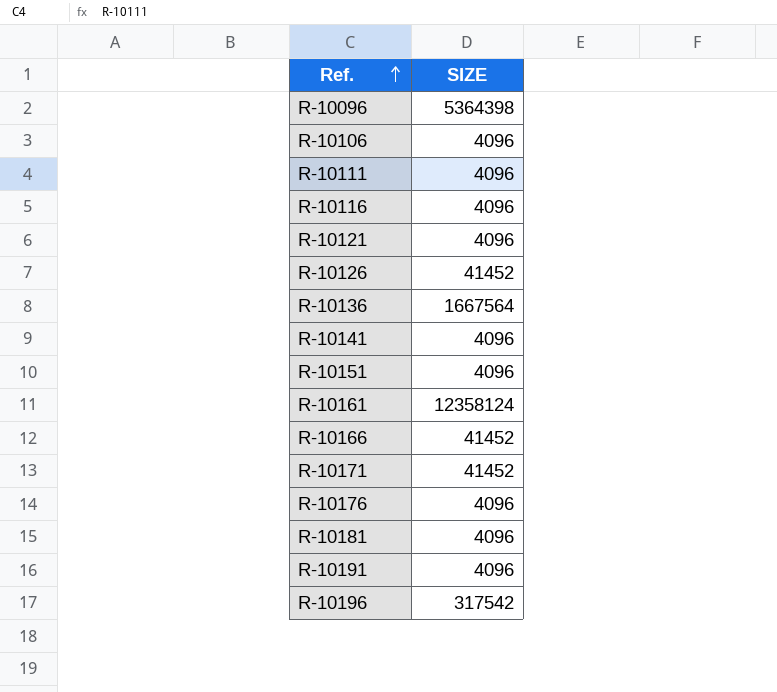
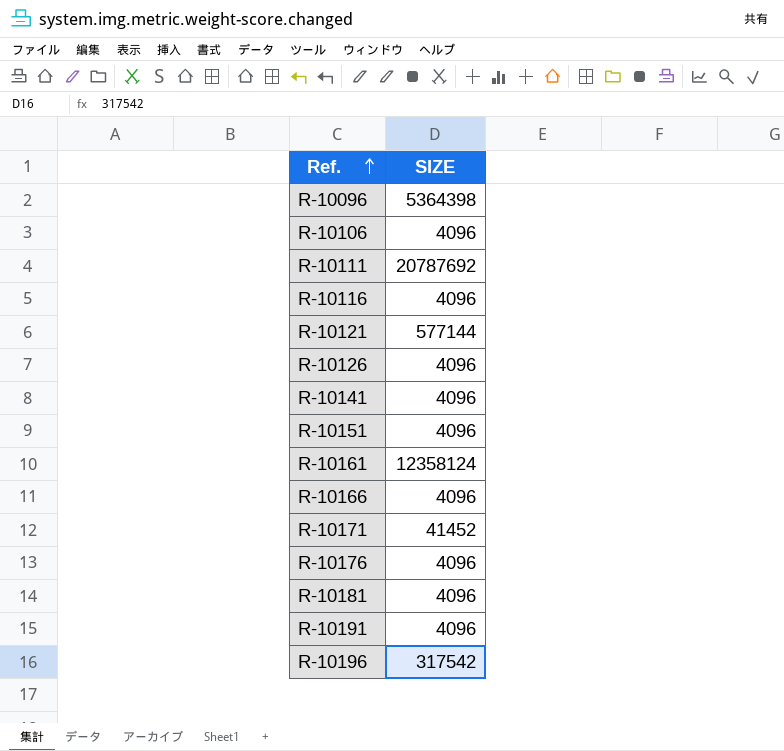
row R-10136: 1667564 -> none
R-10111 | SIZE: 4096 -> 20787692
R-10121 | SIZE: 4096 -> 577144
R-10126 | SIZE: 41452 -> 4096
R-10166 | SIZE: 41452 -> 4096

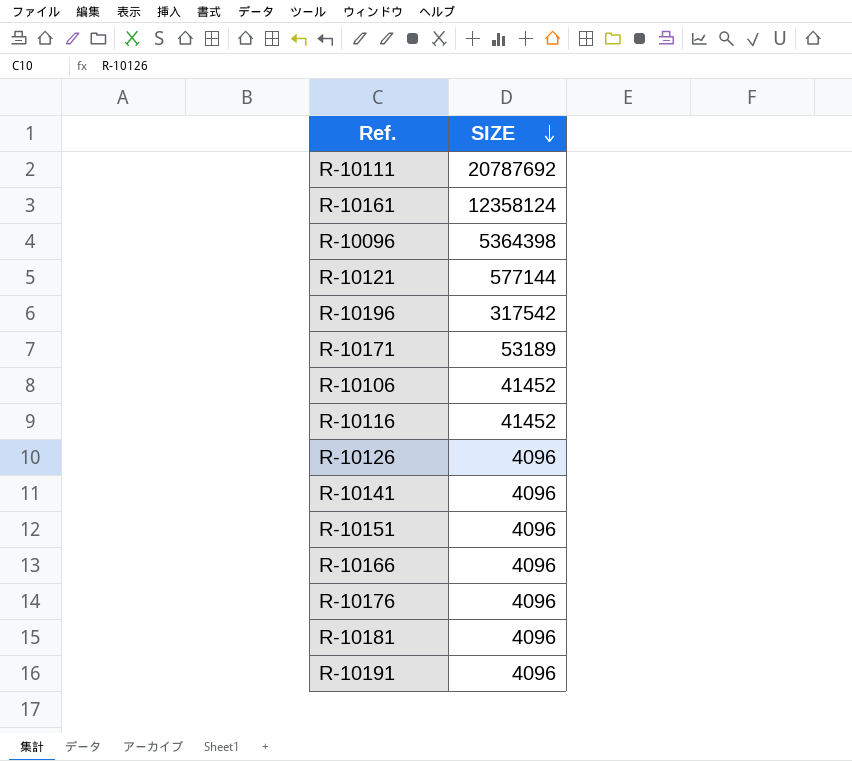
row order: Ref. ascending -> SIZE descending
R-10171 | SIZE: 41452 -> 53189
R-10106 | SIZE: 4096 -> 41452
R-10116 | SIZE: 4096 -> 41452

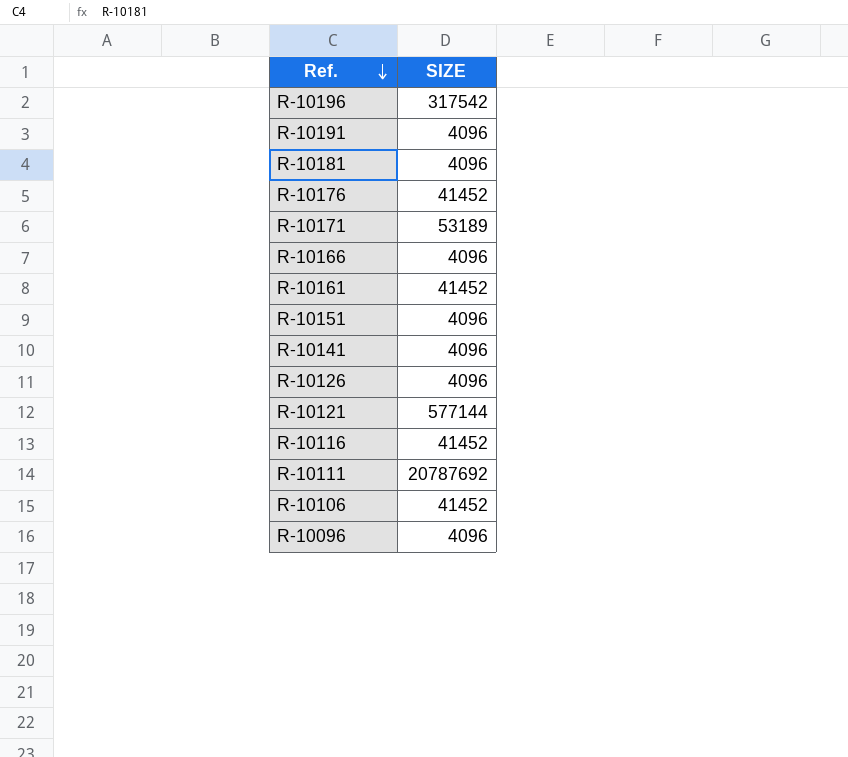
row order: SIZE descending -> Ref. descending
R-10176 | SIZE: 4096 -> 41452
R-10161 | SIZE: 12358124 -> 41452
R-10096 | SIZE: 5364398 -> 4096

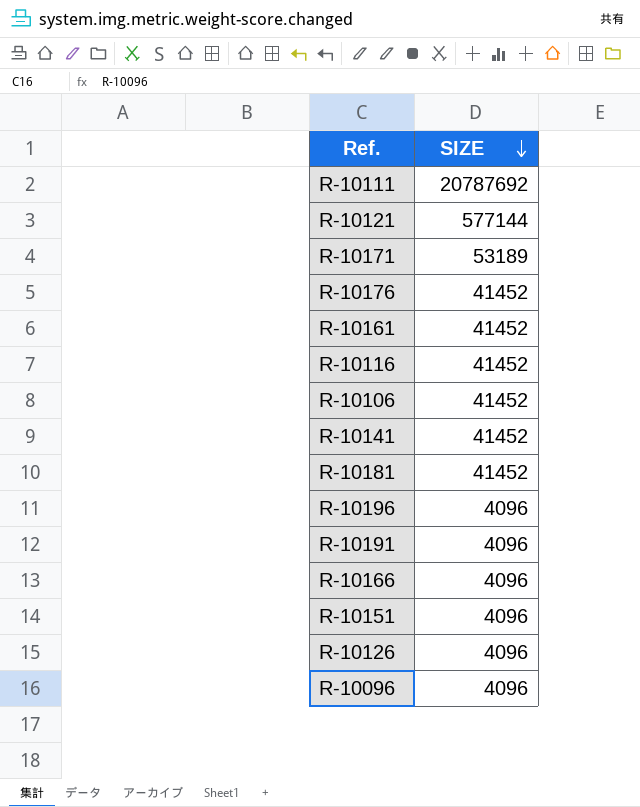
row order: Ref. descending -> SIZE descending
R-10141 | SIZE: 4096 -> 41452
R-10181 | SIZE: 4096 -> 41452
R-10196 | SIZE: 317542 -> 4096

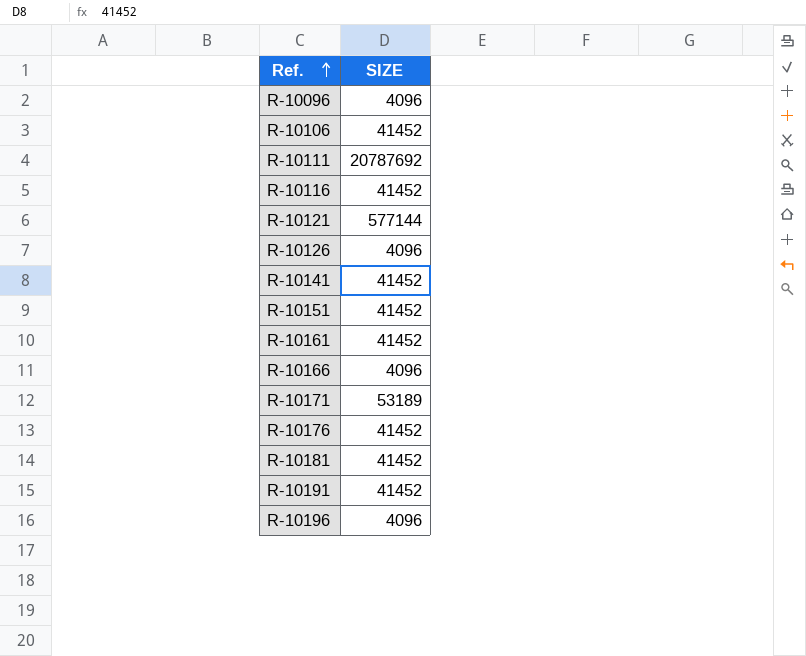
row order: SIZE descending -> Ref. ascending
R-10151 | SIZE: 4096 -> 41452
R-10191 | SIZE: 4096 -> 41452

